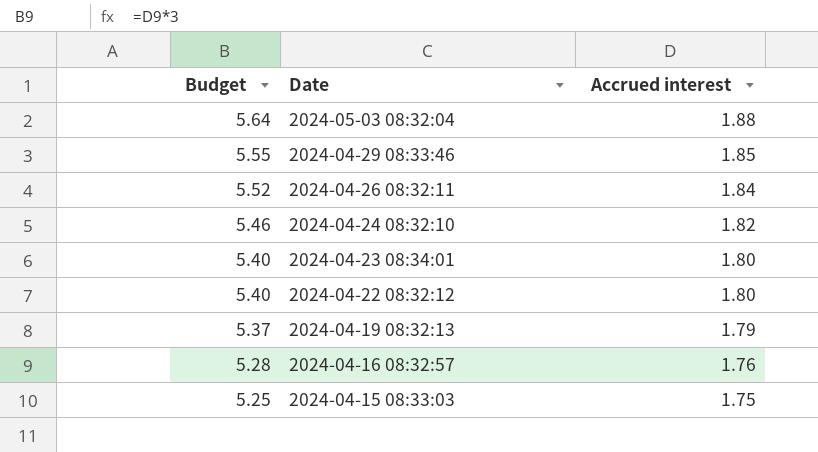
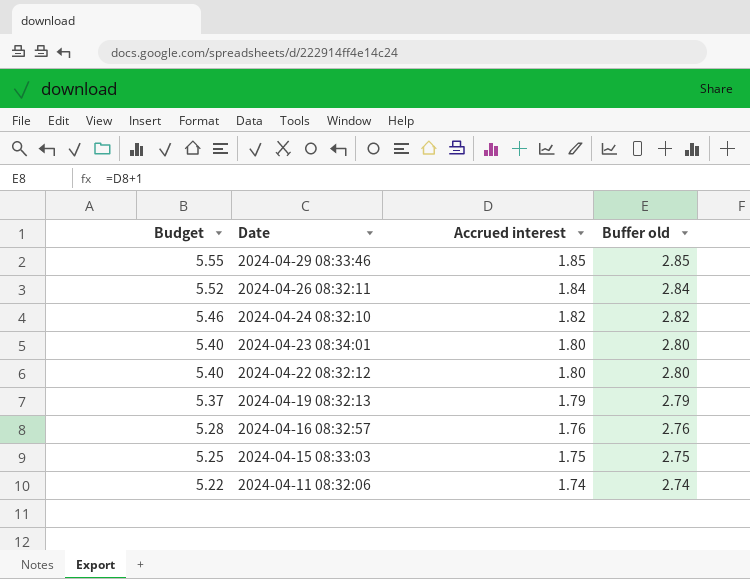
column Buffer old | formula: none -> [Accrued interest] + 1
row 2024-05-03 08:32:04: 5.64 | 1.88 -> none
row 2024-04-11 08:32:06: none -> 5.22 | 1.74 | 2.74

